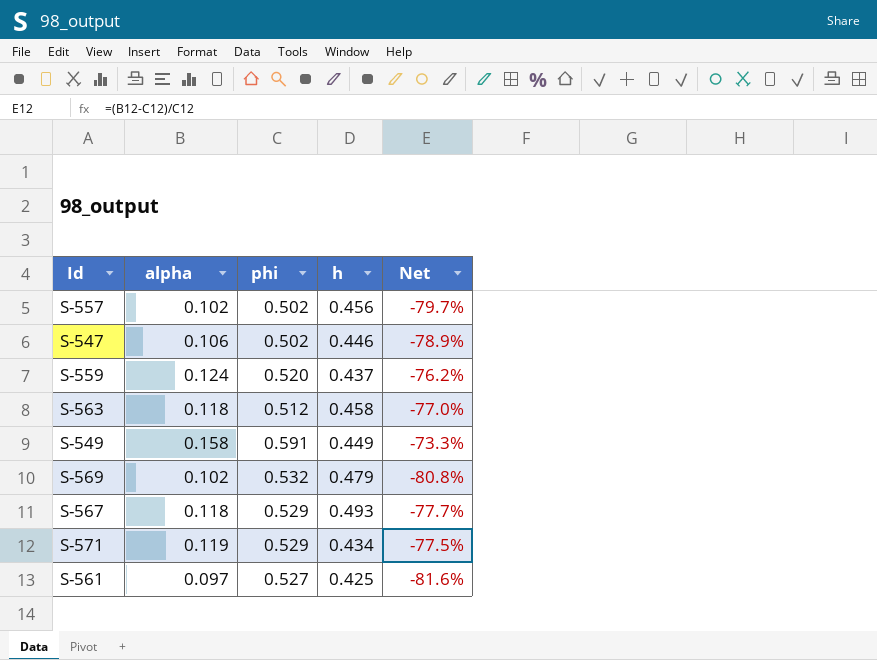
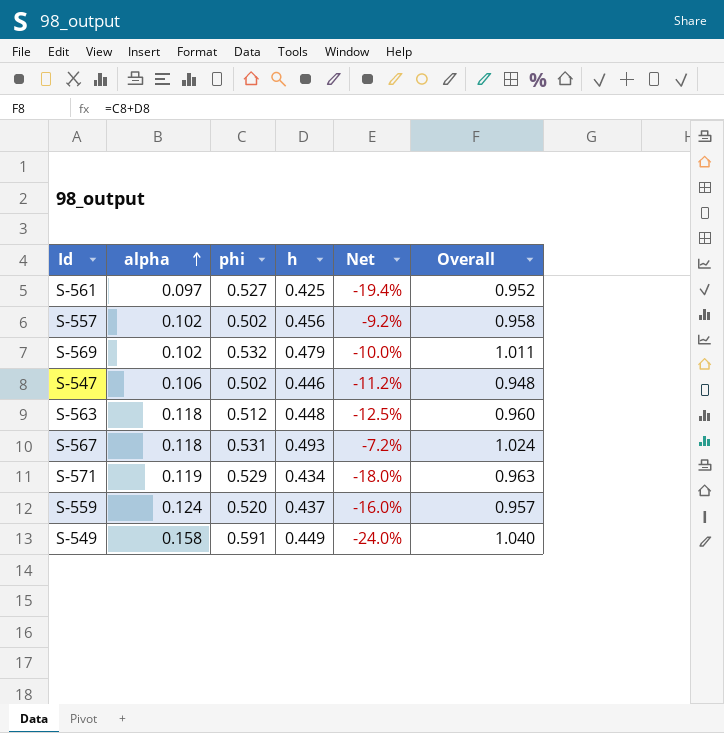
row order: none -> alpha ascending
column Net | formula: ([alpha] - [phi]) / [phi] -> ([h] - [phi]) / [phi]
column Overall | formula: none -> [phi] + [h]
S-563 | h: 0.458 -> 0.448
S-567 | phi: 0.529 -> 0.531

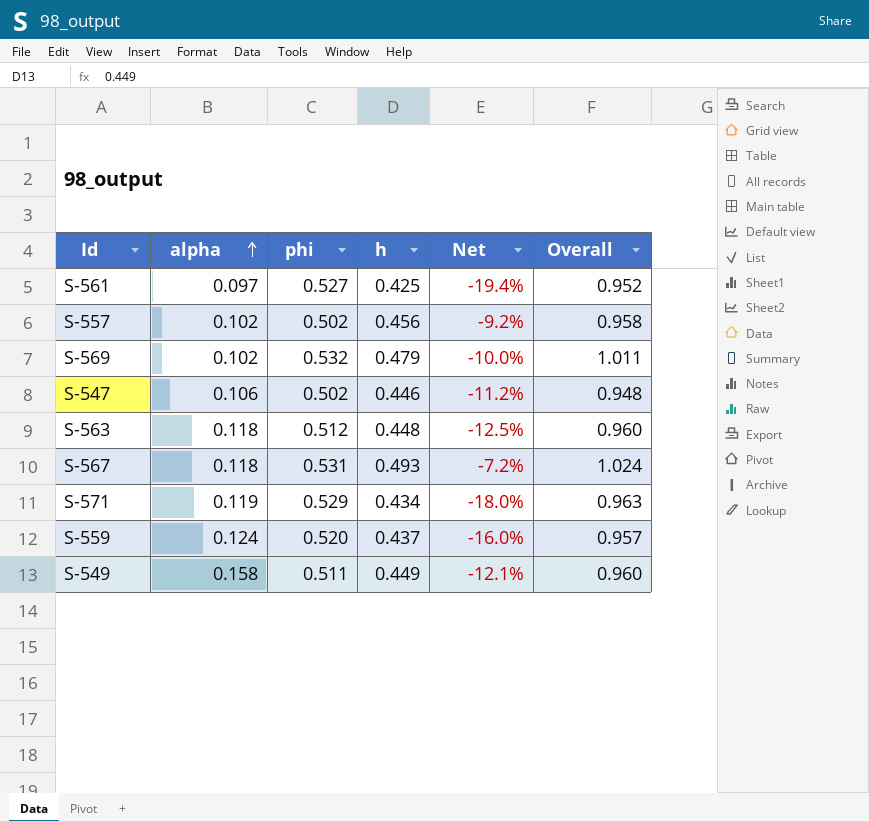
S-549 | phi: 0.591 -> 0.511
S-549 | Net: -24.0% -> -12.1%
S-549 | Overall: 1.040 -> 0.960

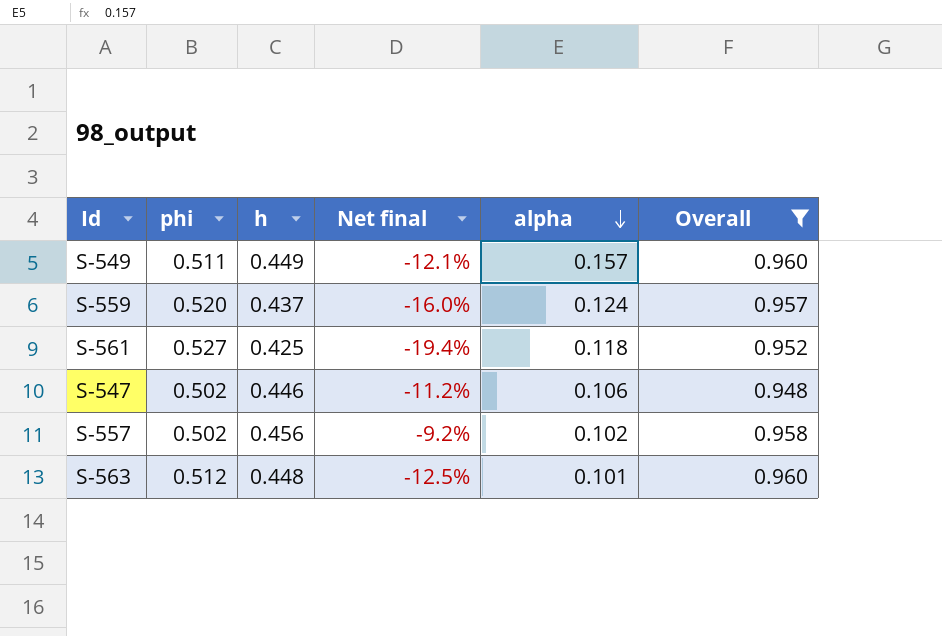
filter: none -> Overall <= 0.960
row order: alpha ascending -> alpha descending
column name: Net -> Net final
column alpha | position: 2 -> 5
S-549 | alpha: 0.158 -> 0.157
S-561 | alpha: 0.097 -> 0.118
S-563 | alpha: 0.118 -> 0.101

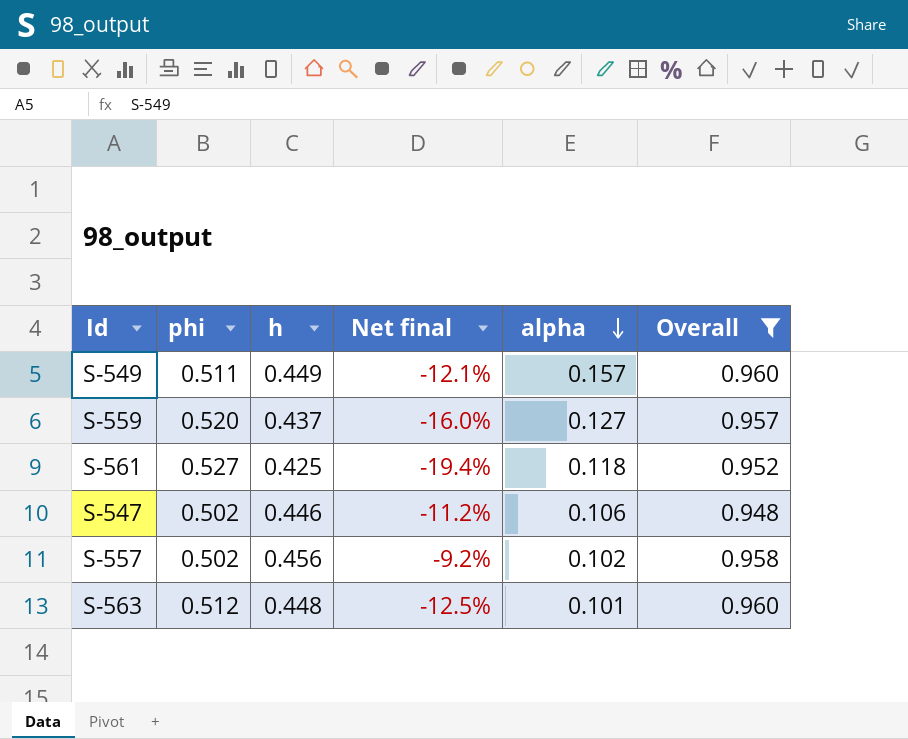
S-559 | alpha: 0.124 -> 0.127

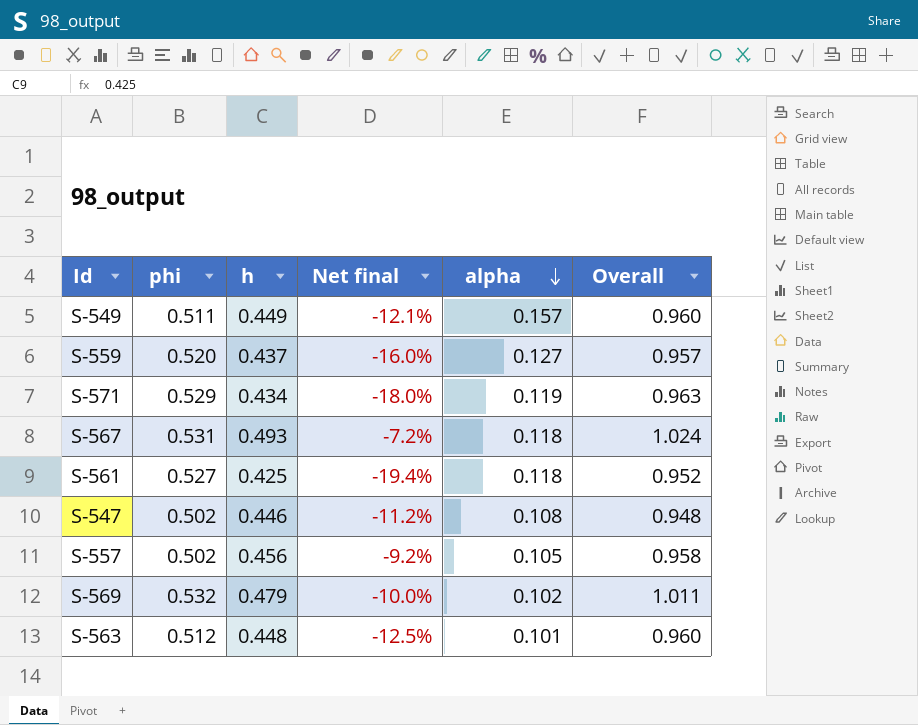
filter: Overall <= 0.960 -> none
S-547 | alpha: 0.106 -> 0.108
S-557 | alpha: 0.102 -> 0.105

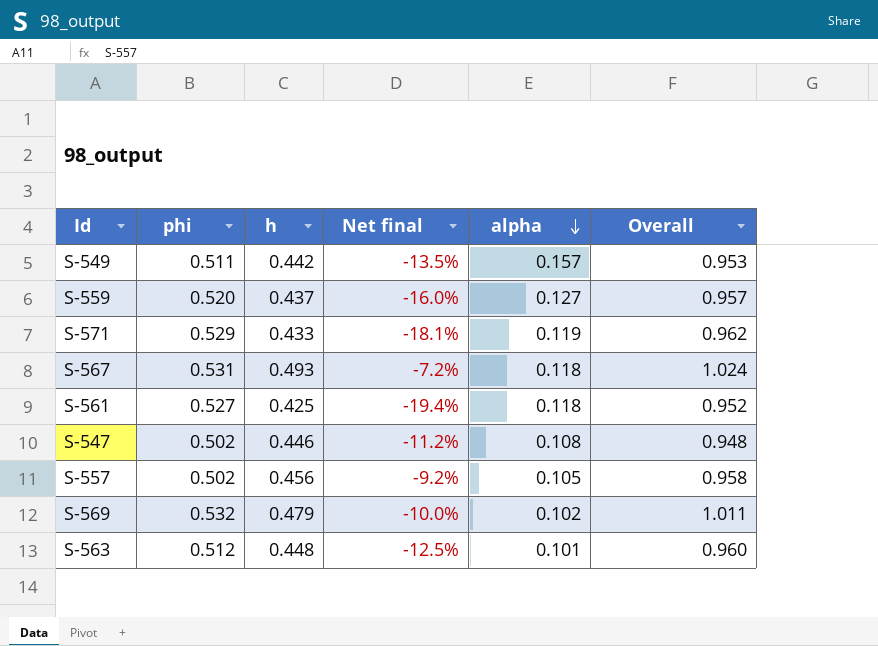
S-549 | h: 0.449 -> 0.442
S-549 | Net final: -12.1% -> -13.5%
S-549 | Overall: 0.960 -> 0.953
S-571 | h: 0.434 -> 0.433
S-571 | Net final: -18.0% -> -18.1%
S-571 | Overall: 0.963 -> 0.962

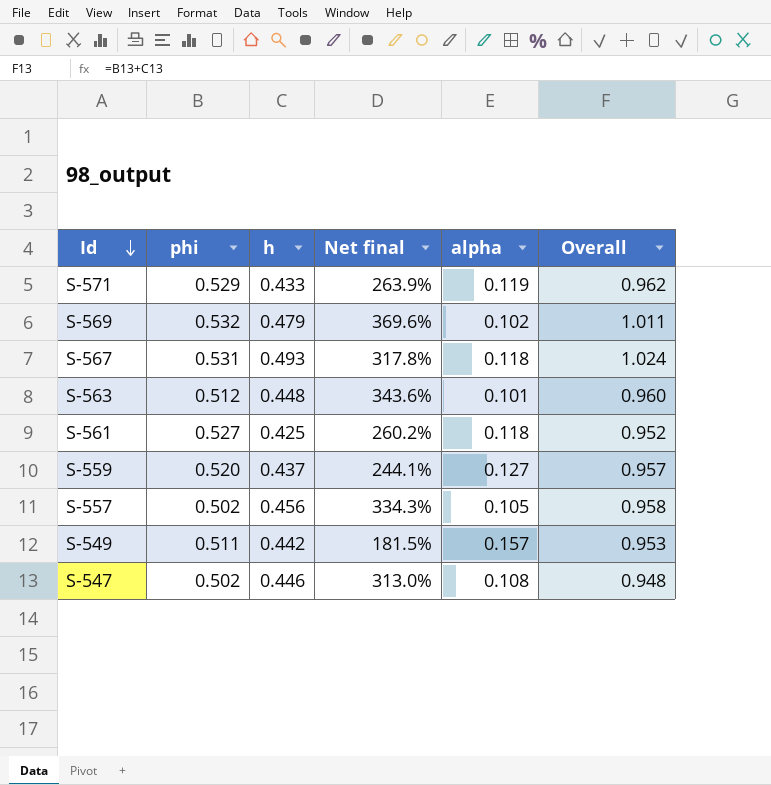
row order: alpha descending -> Id descending
column Net final | formula: ([h] - [phi]) / [phi] -> ([h] - [alpha]) / [alpha]

